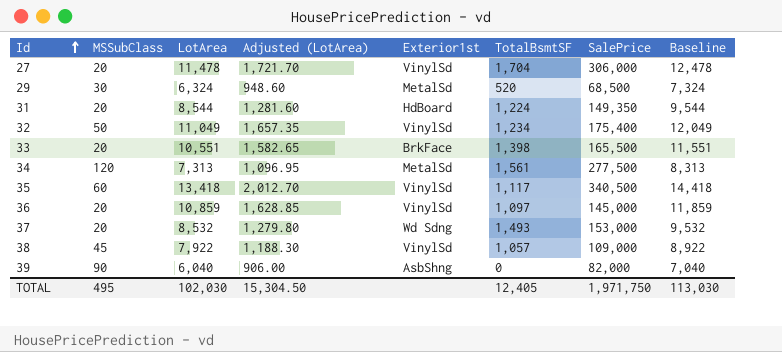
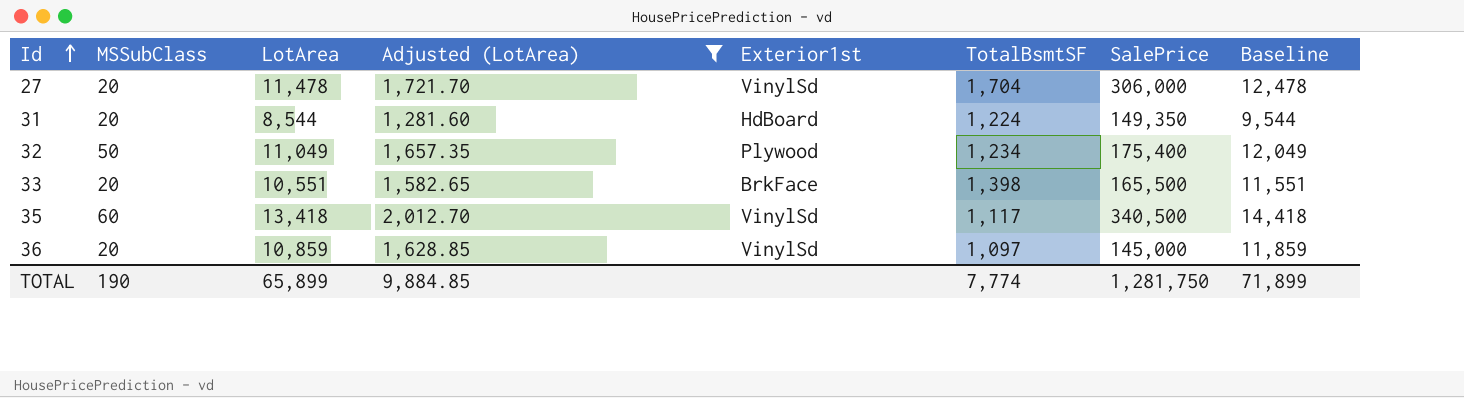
filter: none -> Adjusted (LotArea) >= 1,281.60
32 | Exterior1st: VinylSd -> Plywood
TOTAL | MSSubClass: 495 -> 190
TOTAL | LotArea: 102,030 -> 65,899
TOTAL | Adjusted (LotArea): 15,304.50 -> 9,884.85
TOTAL | TotalBsmtSF: 12,405 -> 7,774
TOTAL | SalePrice: 1,971,750 -> 1,281,750
TOTAL | Baseline: 113,030 -> 71,899

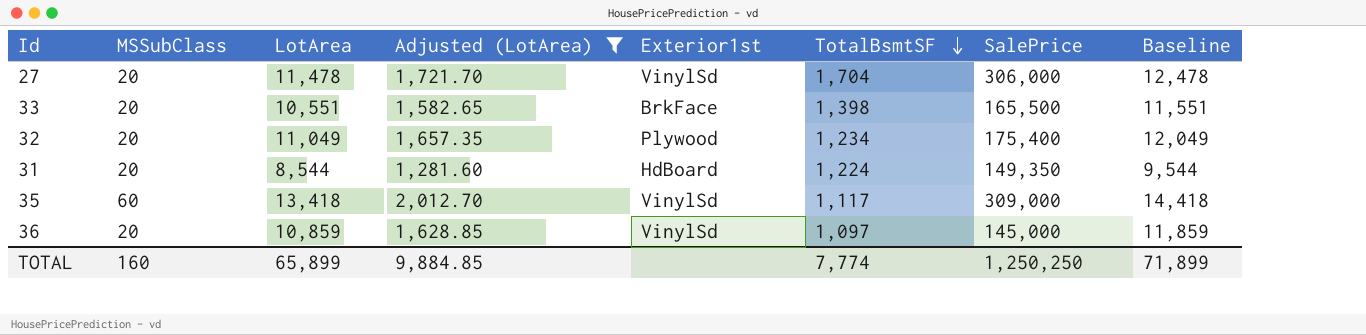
row order: Id ascending -> TotalBsmtSF descending
32 | MSSubClass: 50 -> 20
35 | SalePrice: 340,500 -> 309,000
TOTAL | MSSubClass: 190 -> 160
TOTAL | SalePrice: 1,281,750 -> 1,250,250

